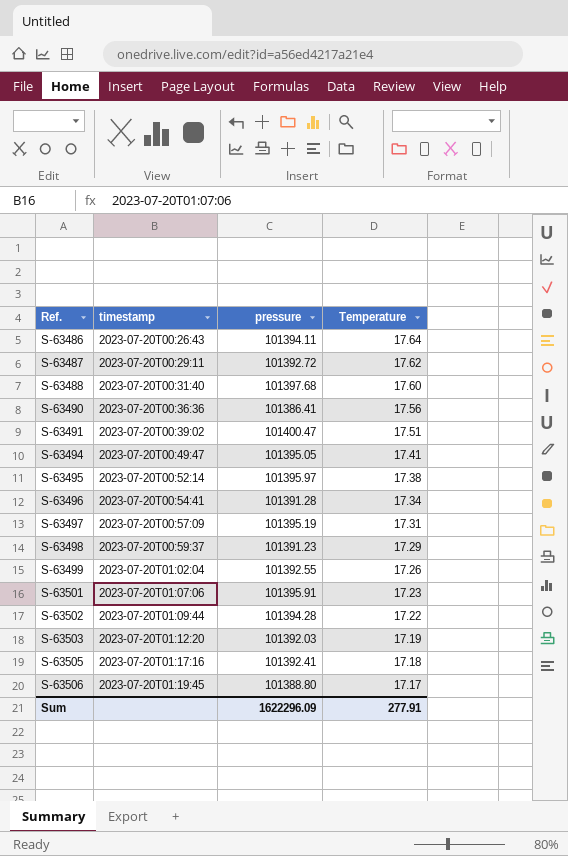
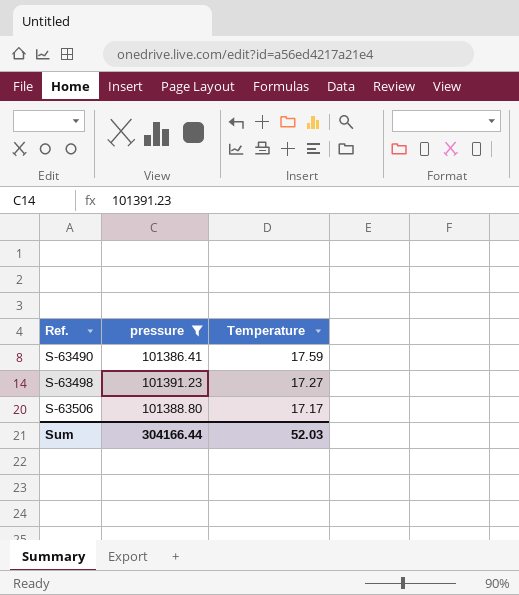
filter: none -> pressure <= 101391.23
column timestamp | position: 2 -> none
S-63490 | Temperature: 17.56 -> 17.59
S-63498 | Temperature: 17.29 -> 17.27
Sum | pressure: 1622296.09 -> 304166.44
Sum | Temperature: 277.91 -> 52.03

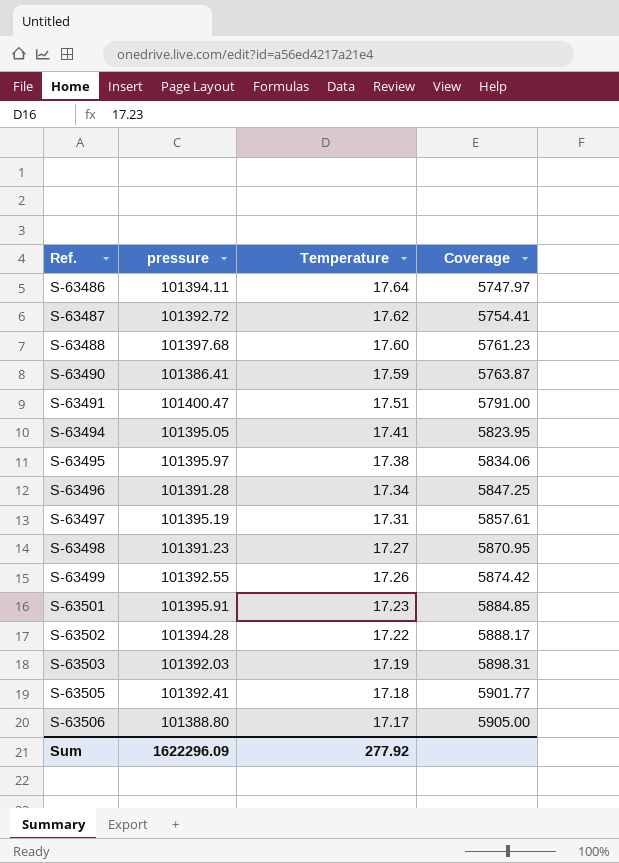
filter: pressure <= 101391.23 -> none
column Coverage | formula: none -> [pressure] / [Temperature]
Sum | pressure: 304166.44 -> 1622296.09
Sum | Temperature: 52.03 -> 277.92

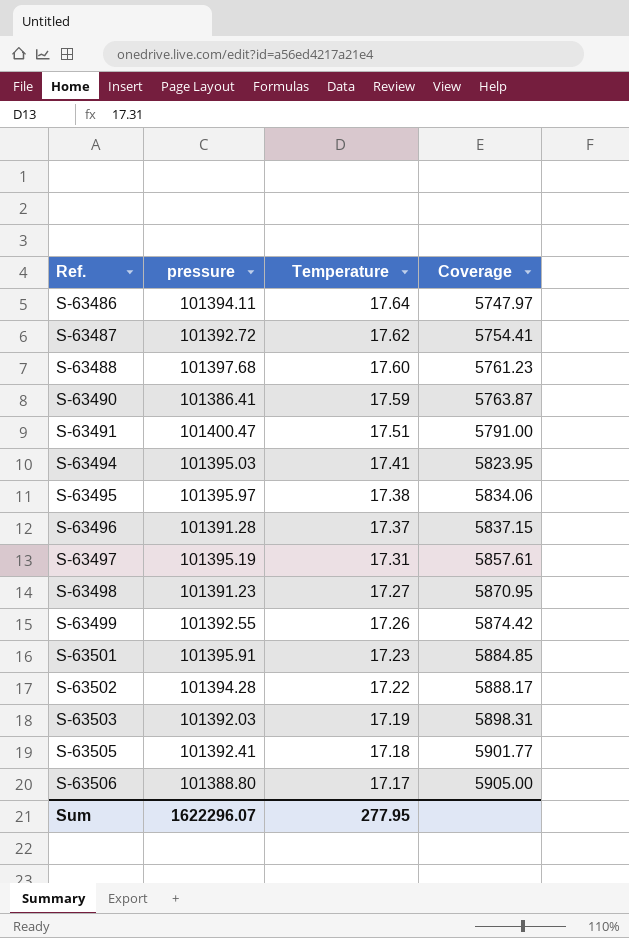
S-63494 | pressure: 101395.05 -> 101395.03
S-63496 | Temperature: 17.34 -> 17.37
S-63496 | Coverage: 5847.25 -> 5837.15
Sum | pressure: 1622296.09 -> 1622296.07
Sum | Temperature: 277.92 -> 277.95

